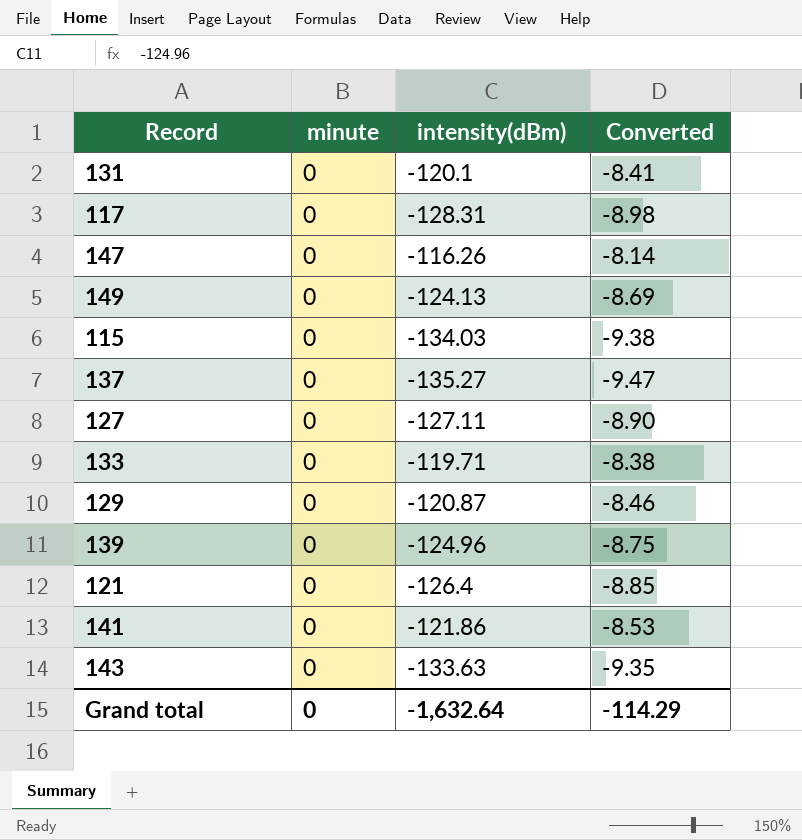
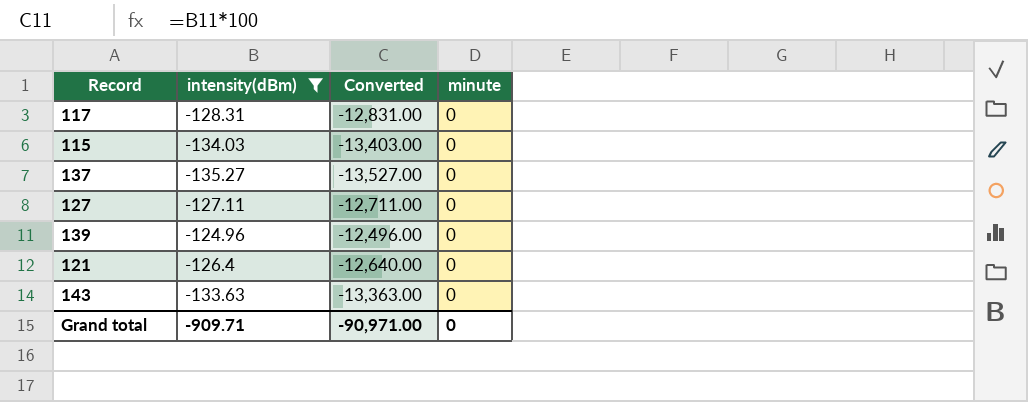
filter: none -> intensity(dBm) <= -124.96
column Converted | formula: [intensity(dBm)] * 0.07 -> [intensity(dBm)] * 100
column minute | position: 2 -> 4
Grand total | intensity(dBm): -1,632.64 -> -909.71
Grand total | Converted: -114.29 -> -90,971.00

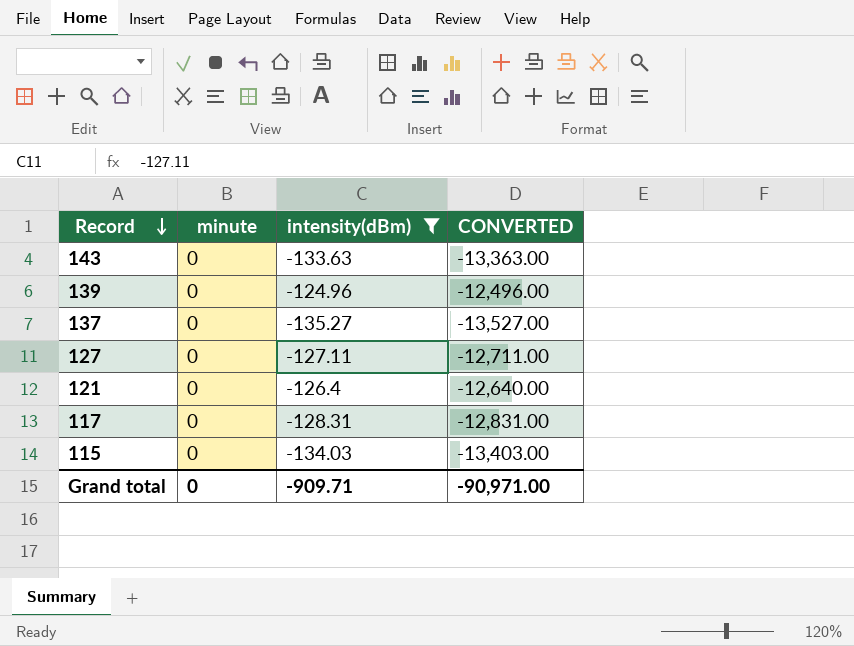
row order: none -> Record descending
column minute | position: 4 -> 2
column name: Converted -> CONVERTED

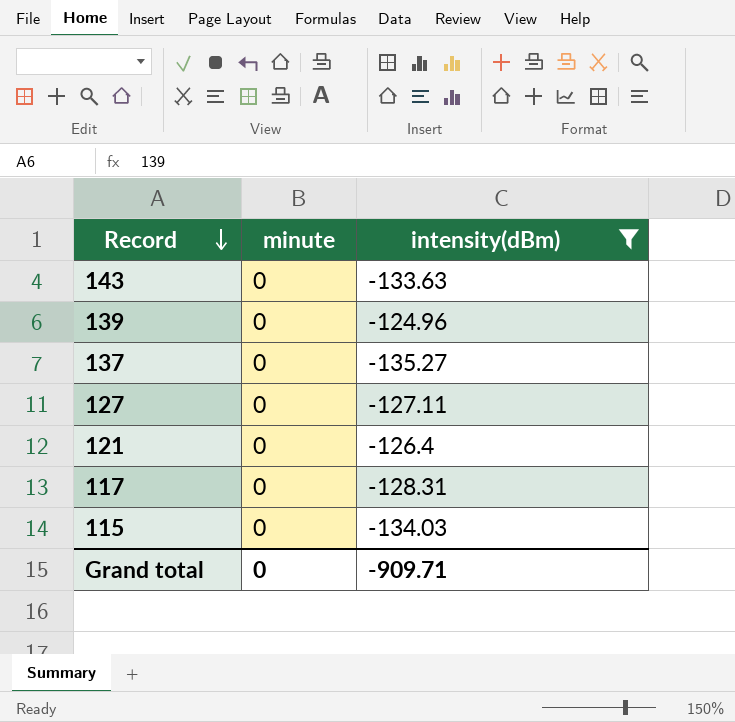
column CONVERTED | formula: [intensity(dBm)] * 100 -> none

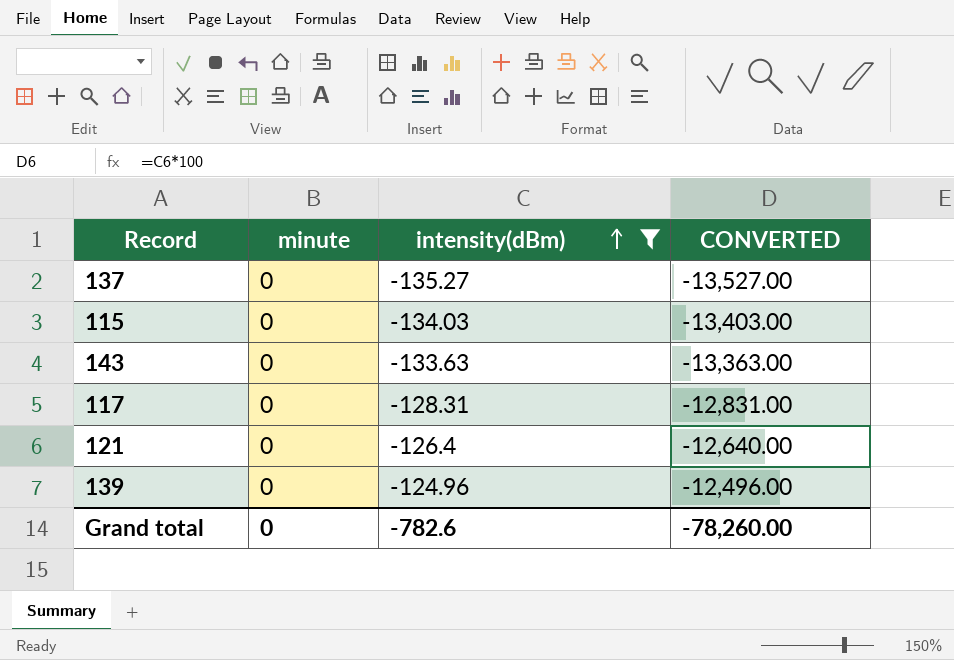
row order: Record descending -> intensity(dBm) ascending
column CONVERTED | formula: none -> [intensity(dBm)] * 100
row 127: 0 | -127.11 -> none
Grand total | intensity(dBm): -909.71 -> -782.6

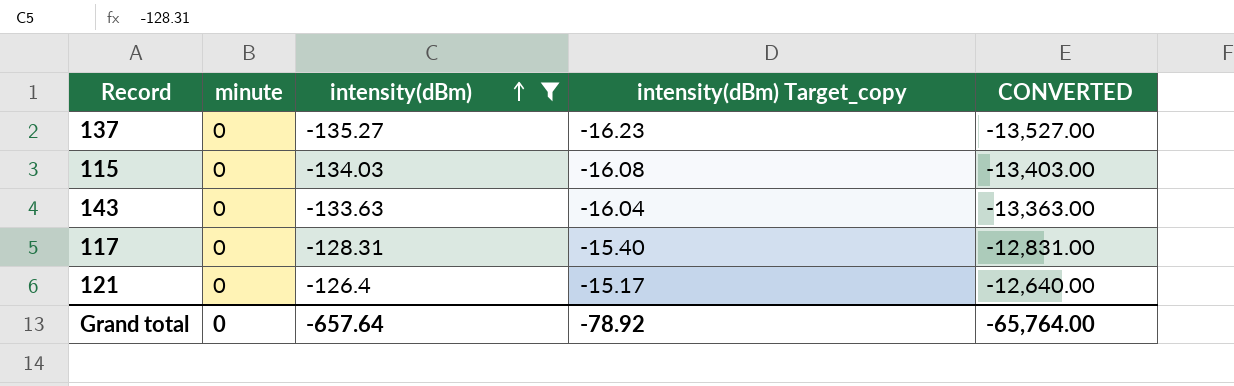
column intensity(dBm) Target_copy | formula: none -> [intensity(dBm)] * 0.12
row 139: 0 | -124.96 | -12,496.00 -> none
Grand total | intensity(dBm): -782.6 -> -657.64
Grand total | CONVERTED: -78,260.00 -> -65,764.00

